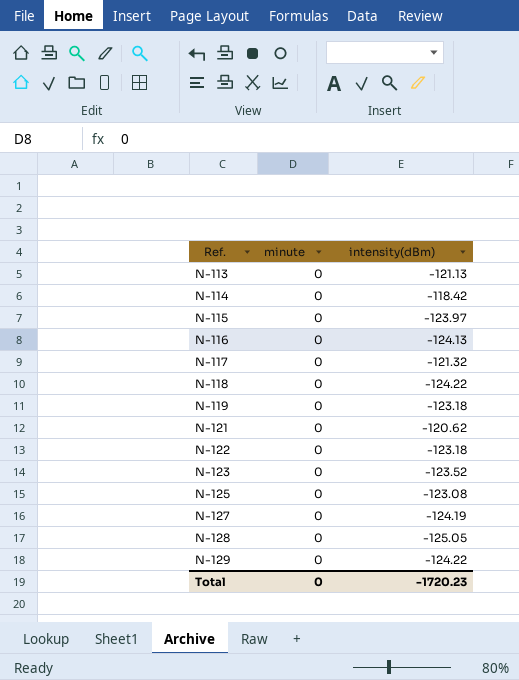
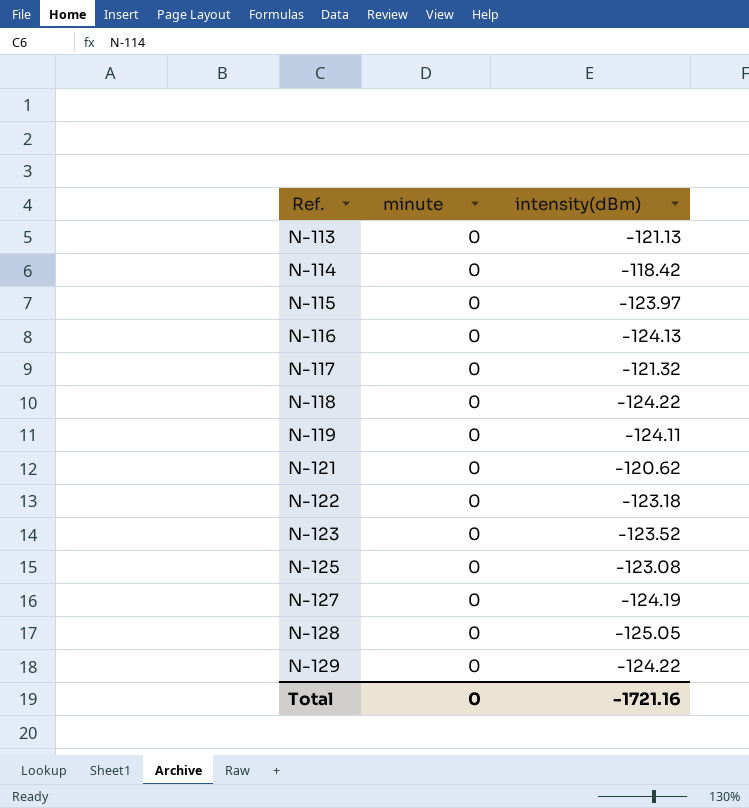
N-119 | intensity(dBm): -123.18 -> -124.11
Total | intensity(dBm): -1720.23 -> -1721.16

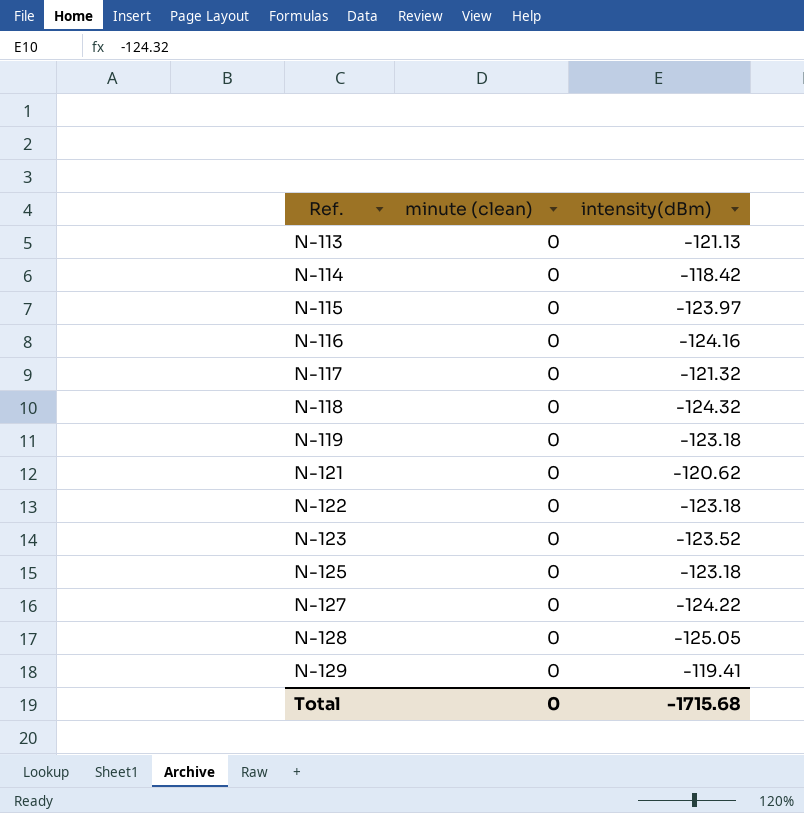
column name: minute -> minute (clean)
N-116 | intensity(dBm): -124.13 -> -124.16
N-118 | intensity(dBm): -124.22 -> -124.32
N-119 | intensity(dBm): -124.11 -> -123.18
N-125 | intensity(dBm): -123.08 -> -123.18
N-127 | intensity(dBm): -124.19 -> -124.22
N-129 | intensity(dBm): -124.22 -> -119.41
Total | intensity(dBm): -1721.16 -> -1715.68

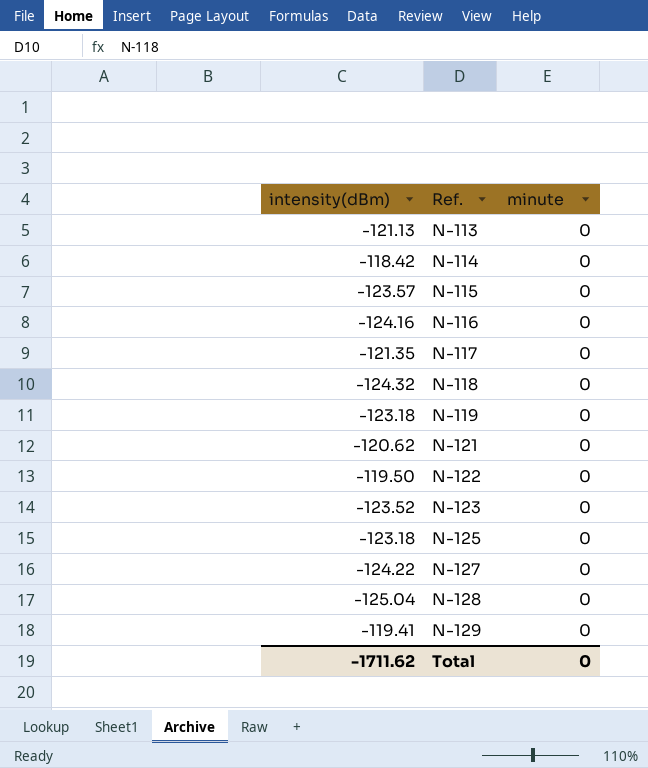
column intensity(dBm) | position: 3 -> 1
column name: minute (clean) -> minute
N-115 | intensity(dBm): -123.97 -> -123.57
N-117 | intensity(dBm): -121.32 -> -121.35
N-122 | intensity(dBm): -123.18 -> -119.50
N-128 | intensity(dBm): -125.05 -> -125.04
Total | intensity(dBm): -1715.68 -> -1711.62

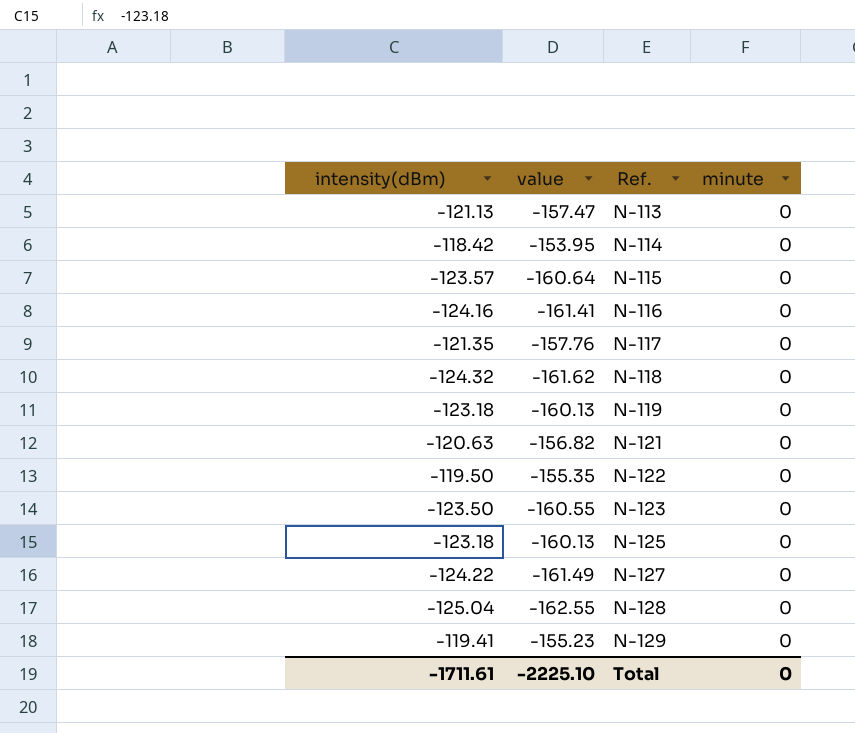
column value | formula: none -> [intensity(dBm)] * 1.3
N-121 | intensity(dBm): -120.62 -> -120.63
N-123 | intensity(dBm): -123.52 -> -123.50
Total | intensity(dBm): -1711.62 -> -1711.61

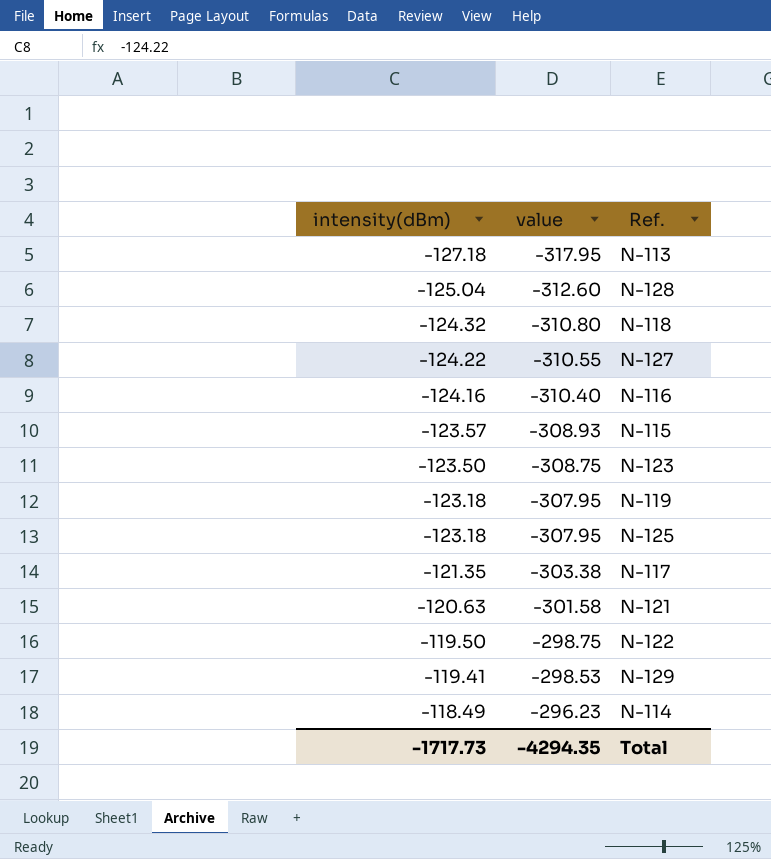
row order: Ref. ascending -> intensity(dBm) ascending
column minute | position: 4 -> none
column value | formula: [intensity(dBm)] * 1.3 -> [intensity(dBm)] * 2.5
N-113 | intensity(dBm): -121.13 -> -127.18
N-114 | intensity(dBm): -118.42 -> -118.49
Total | intensity(dBm): -1711.61 -> -1717.73
Total | value: -2225.10 -> -4294.35

